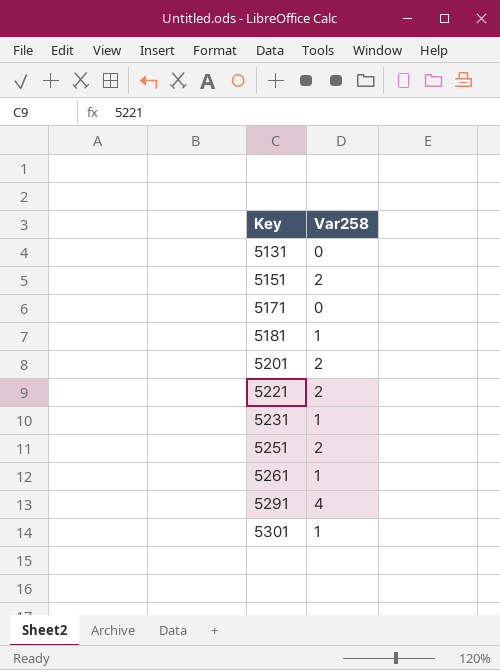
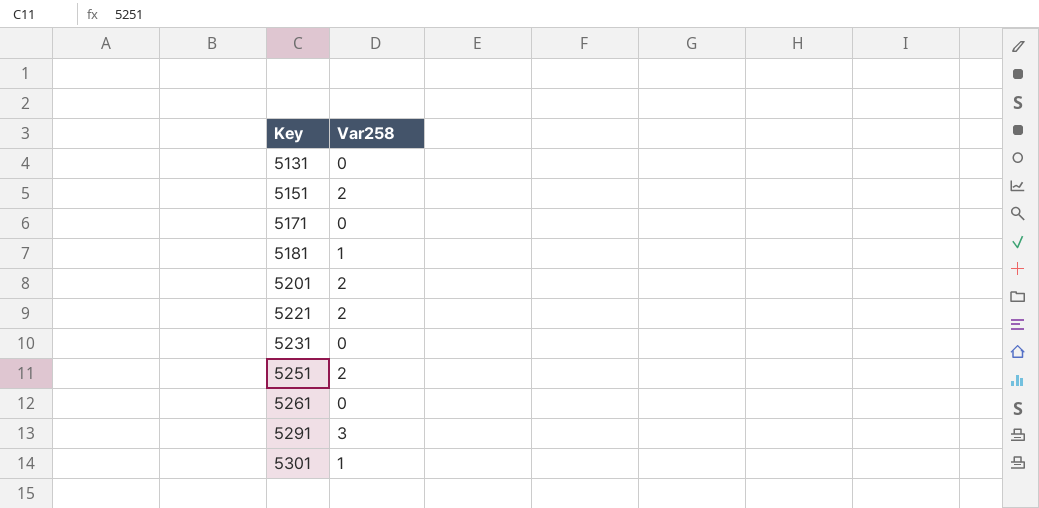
5231 | Var258: 1 -> 0
5261 | Var258: 1 -> 0
5291 | Var258: 4 -> 3

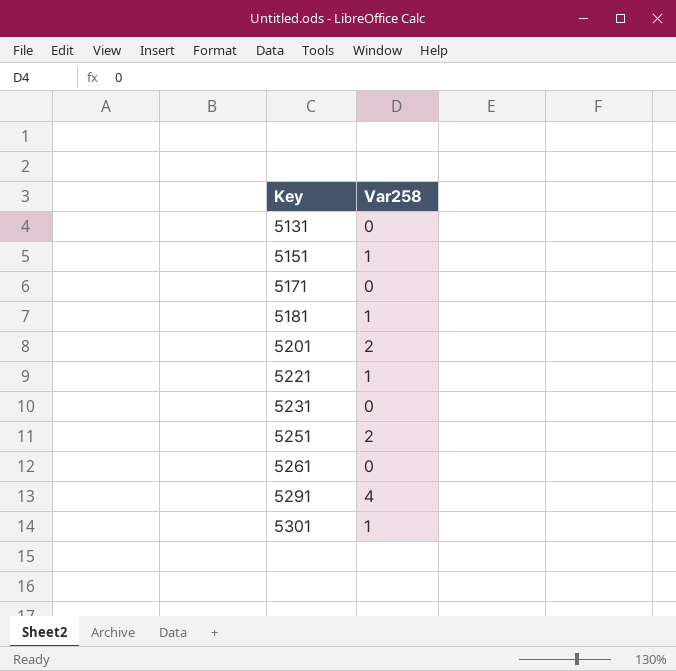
5151 | Var258: 2 -> 1
5221 | Var258: 2 -> 1
5291 | Var258: 3 -> 4

